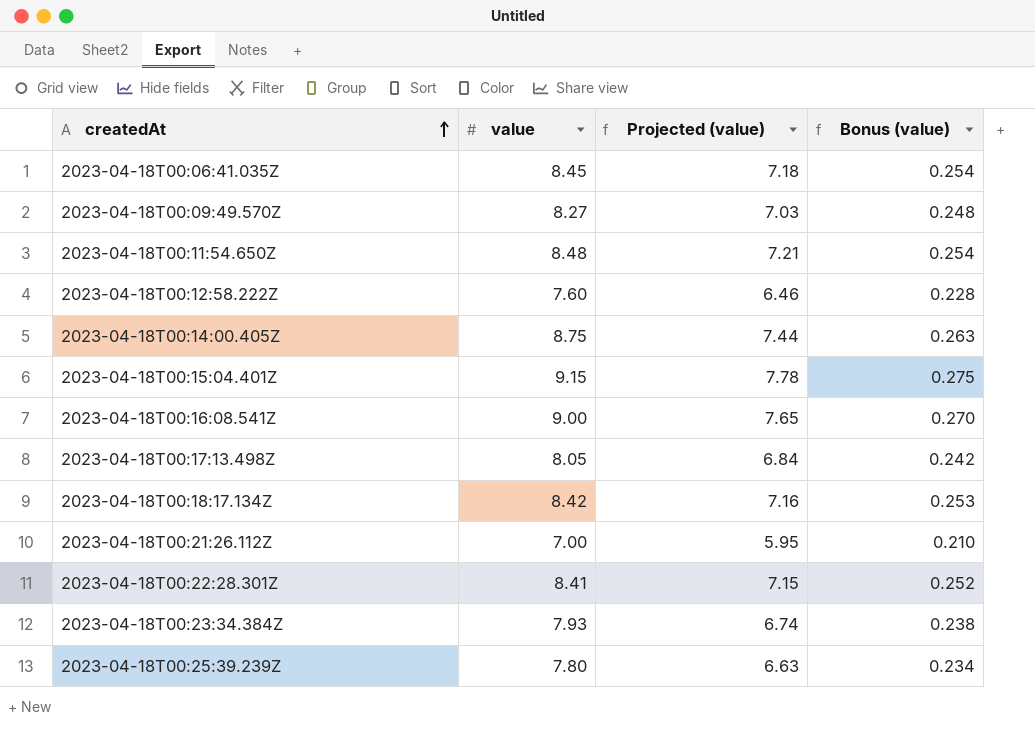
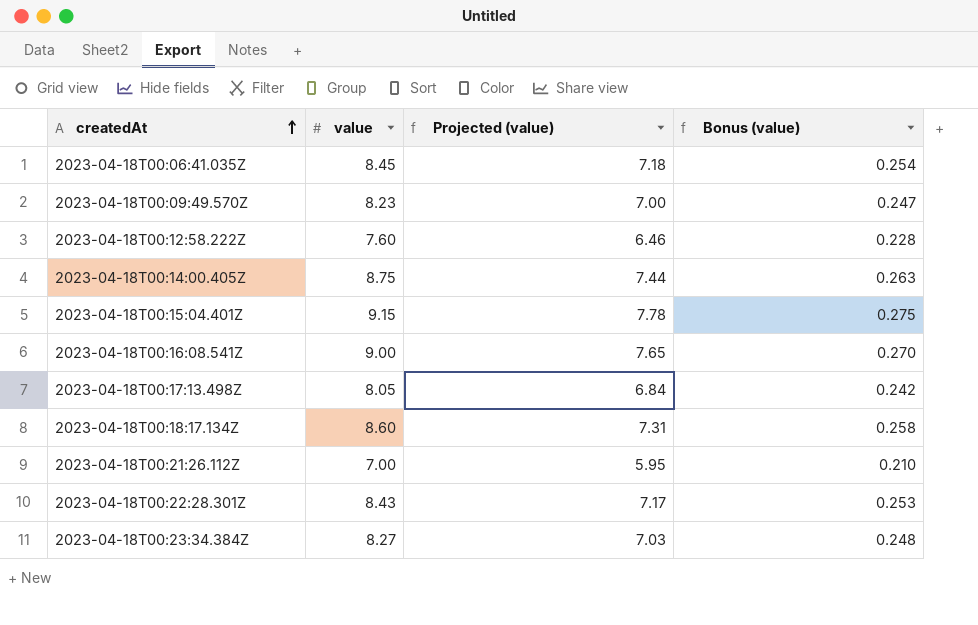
row 2023-04-18T00:11:54.650Z: 8.48 | 7.21 | 0.254 -> none
row 2023-04-18T00:25:39.239Z: 7.80 | 6.63 | 0.234 -> none
2023-04-18T00:09:49.570Z | value: 8.27 -> 8.23
2023-04-18T00:09:49.570Z | Projected (value): 7.03 -> 7.00
2023-04-18T00:09:49.570Z | Bonus (value): 0.248 -> 0.247
2023-04-18T00:18:17.134Z | value: 8.42 -> 8.60
2023-04-18T00:18:17.134Z | Projected (value): 7.16 -> 7.31
2023-04-18T00:18:17.134Z | Bonus (value): 0.253 -> 0.258
2023-04-18T00:22:28.301Z | value: 8.41 -> 8.43
2023-04-18T00:22:28.301Z | Projected (value): 7.15 -> 7.17
2023-04-18T00:22:28.301Z | Bonus (value): 0.252 -> 0.253
2023-04-18T00:23:34.384Z | value: 7.93 -> 8.27
2023-04-18T00:23:34.384Z | Projected (value): 6.74 -> 7.03
2023-04-18T00:23:34.384Z | Bonus (value): 0.238 -> 0.248

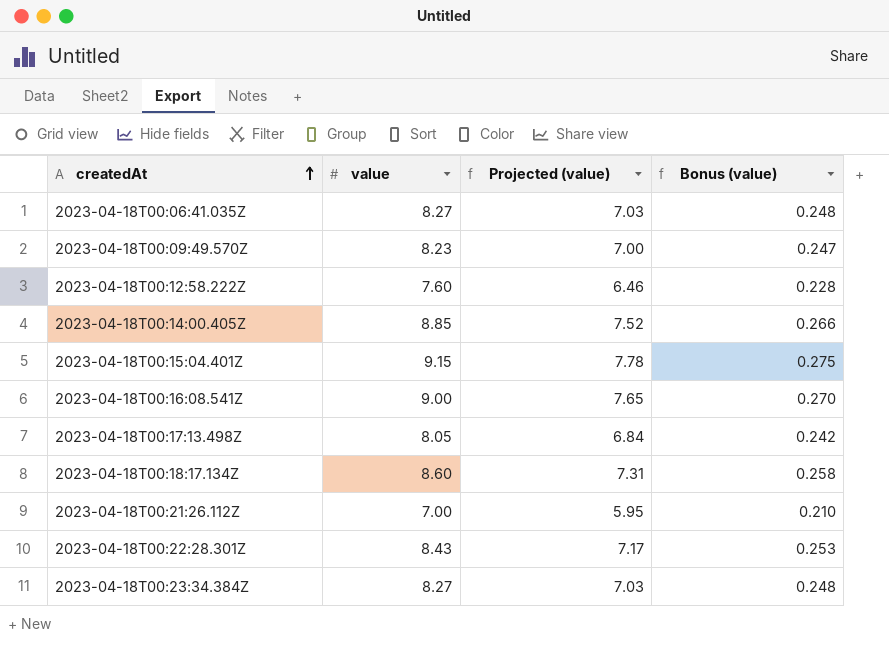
2023-04-18T00:06:41.035Z | value: 8.45 -> 8.27
2023-04-18T00:06:41.035Z | Projected (value): 7.18 -> 7.03
2023-04-18T00:06:41.035Z | Bonus (value): 0.254 -> 0.248
2023-04-18T00:14:00.405Z | value: 8.75 -> 8.85
2023-04-18T00:14:00.405Z | Projected (value): 7.44 -> 7.52
2023-04-18T00:14:00.405Z | Bonus (value): 0.263 -> 0.266

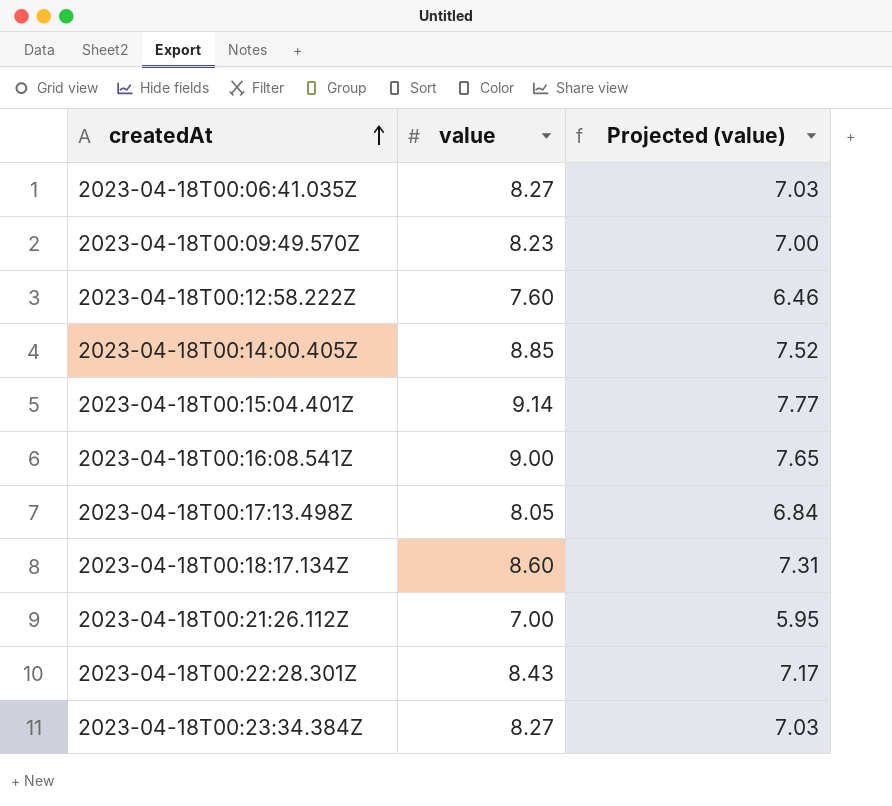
column Bonus (value) | formula: [value] * 0.03 -> none
2023-04-18T00:15:04.401Z | value: 9.15 -> 9.14
2023-04-18T00:15:04.401Z | Projected (value): 7.78 -> 7.77

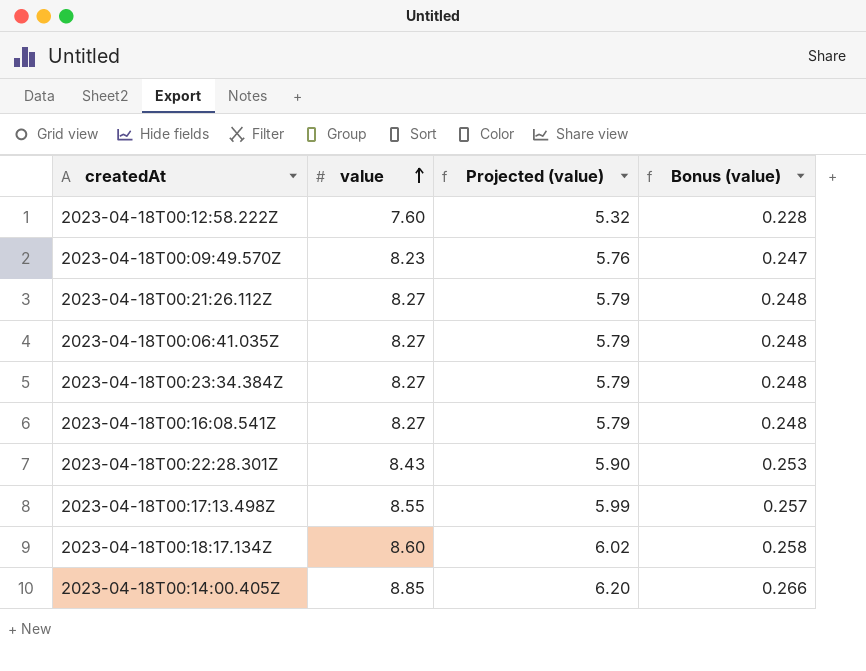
row order: createdAt ascending -> value ascending
column Projected (value) | formula: [value] * 0.85 -> [value] * 0.7
column Bonus (value) | formula: none -> [value] * 0.03
row 2023-04-18T00:15:04.401Z: 9.14 | 7.77 -> none
2023-04-18T00:21:26.112Z | value: 7.00 -> 8.27
2023-04-18T00:16:08.541Z | value: 9.00 -> 8.27
2023-04-18T00:17:13.498Z | value: 8.05 -> 8.55

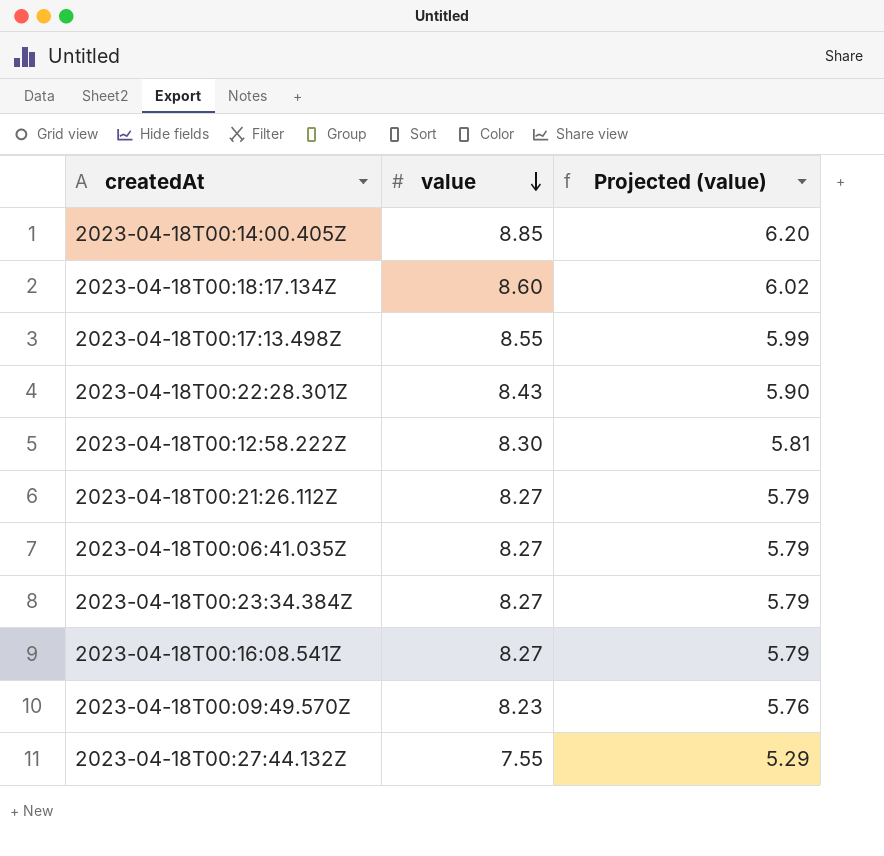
row order: value ascending -> value descending
column Bonus (value) | formula: [value] * 0.03 -> none
2023-04-18T00:12:58.222Z | value: 7.60 -> 8.30
2023-04-18T00:12:58.222Z | Projected (value): 5.32 -> 5.81
row 2023-04-18T00:27:44.132Z: none -> 7.55 | 5.29

